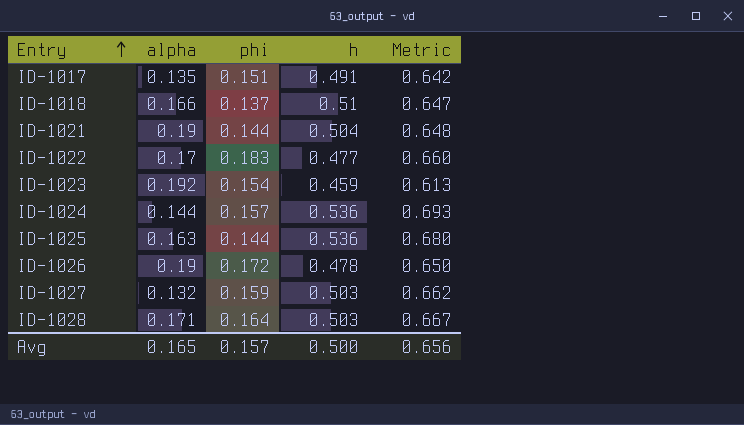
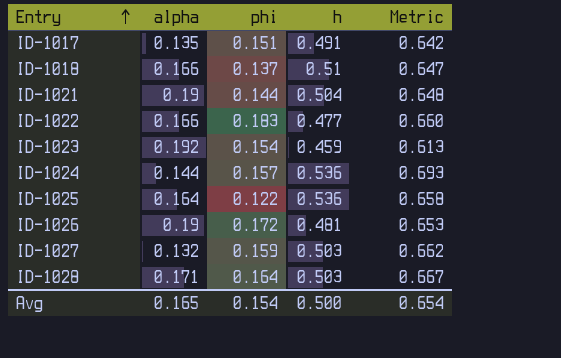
ID-1022 | alpha: 0.17 -> 0.166
ID-1025 | alpha: 0.163 -> 0.164
ID-1025 | phi: 0.144 -> 0.122
ID-1025 | Metric: 0.680 -> 0.658
ID-1026 | h: 0.478 -> 0.481
ID-1026 | Metric: 0.650 -> 0.653
Avg | phi: 0.157 -> 0.154
Avg | Metric: 0.656 -> 0.654

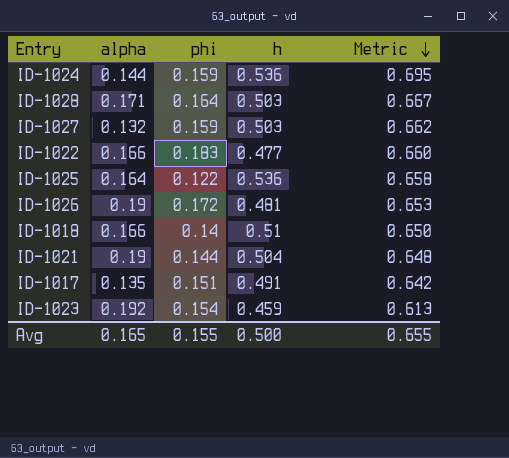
row order: Entry ascending -> Metric descending
ID-1024 | phi: 0.157 -> 0.159
ID-1024 | Metric: 0.693 -> 0.695
ID-1018 | phi: 0.137 -> 0.14
ID-1018 | Metric: 0.647 -> 0.650
Avg | phi: 0.154 -> 0.155
Avg | Metric: 0.654 -> 0.655

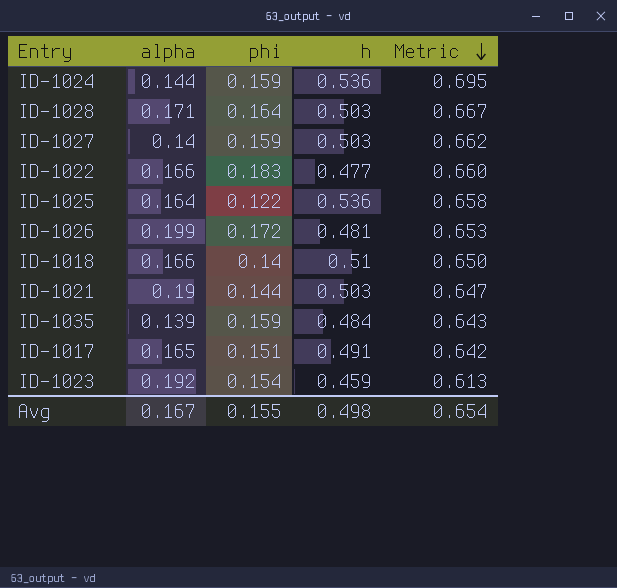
ID-1027 | alpha: 0.132 -> 0.14
ID-1026 | alpha: 0.19 -> 0.199
ID-1021 | h: 0.504 -> 0.503
ID-1021 | Metric: 0.648 -> 0.647
row ID-1035: none -> 0.139 | 0.159 | 0.484 | 0.643
ID-1017 | alpha: 0.135 -> 0.165
Avg | alpha: 0.165 -> 0.167
Avg | h: 0.500 -> 0.498
Avg | Metric: 0.655 -> 0.654

